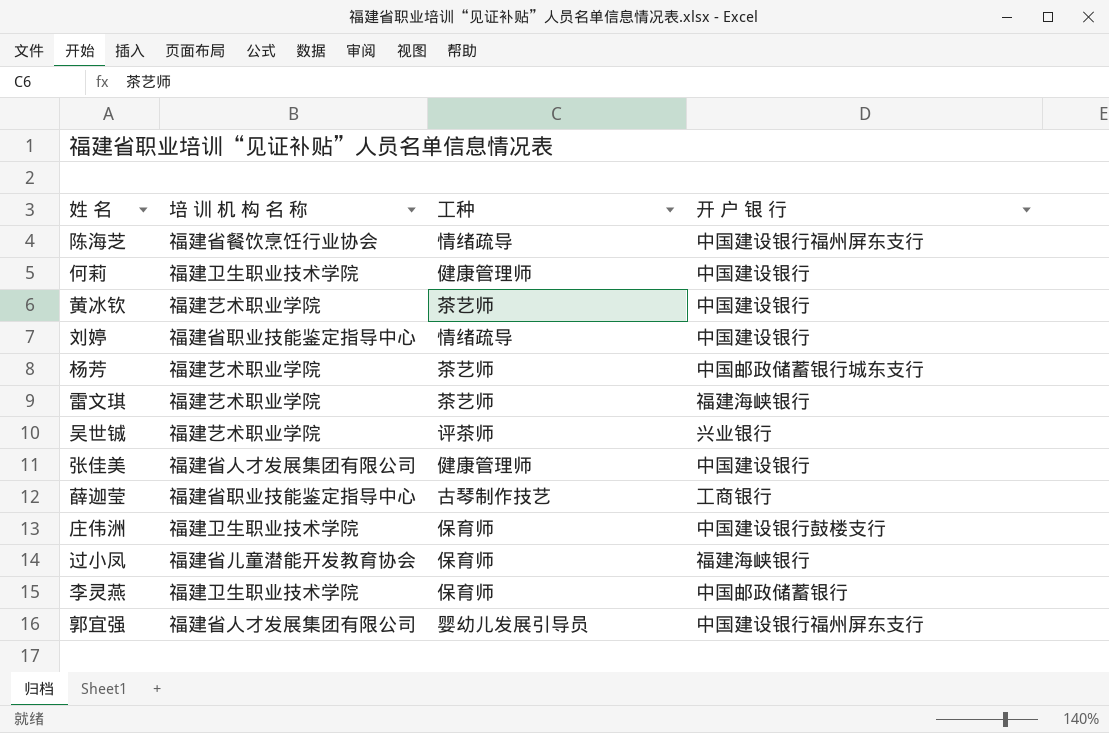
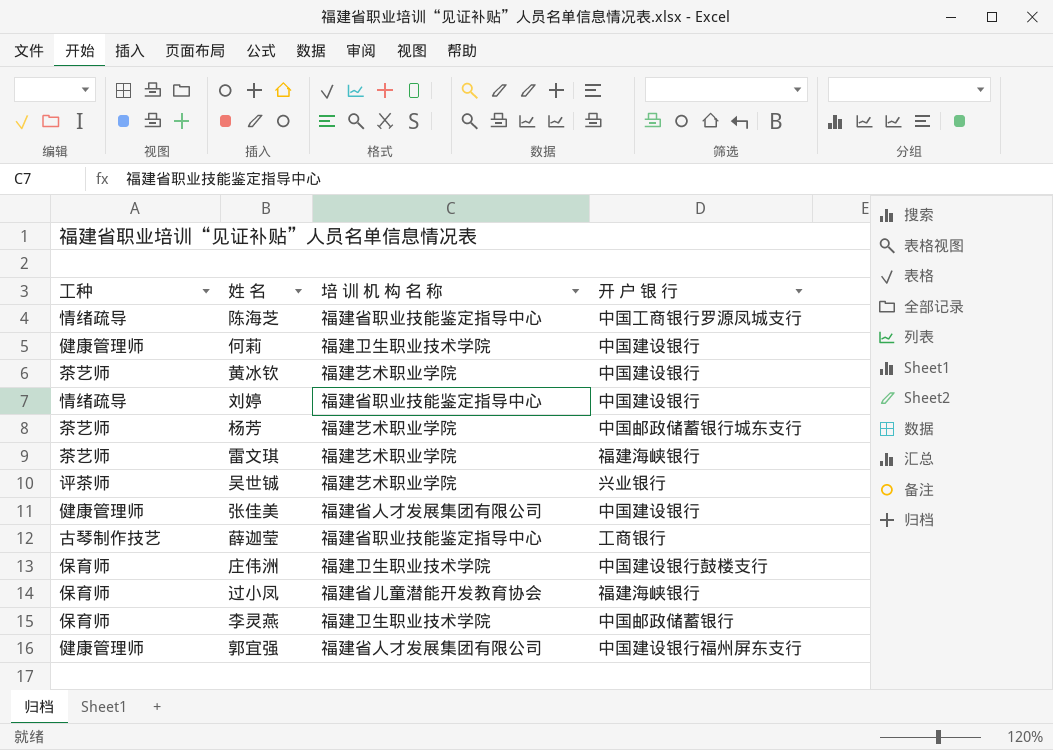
column 工种 | position: 3 -> 1
陈海芝 | 培 训 机 构 名 称: 福建省餐饮烹饪行业协会 -> 福建省职业技能鉴定指导中心
陈海芝 | 开 户 银 行: 中国建设银行福州屏东支行 -> 中国工商银行罗源凤城支行
郭宜强 | 工种: 婴幼儿发展引导员 -> 健康管理师

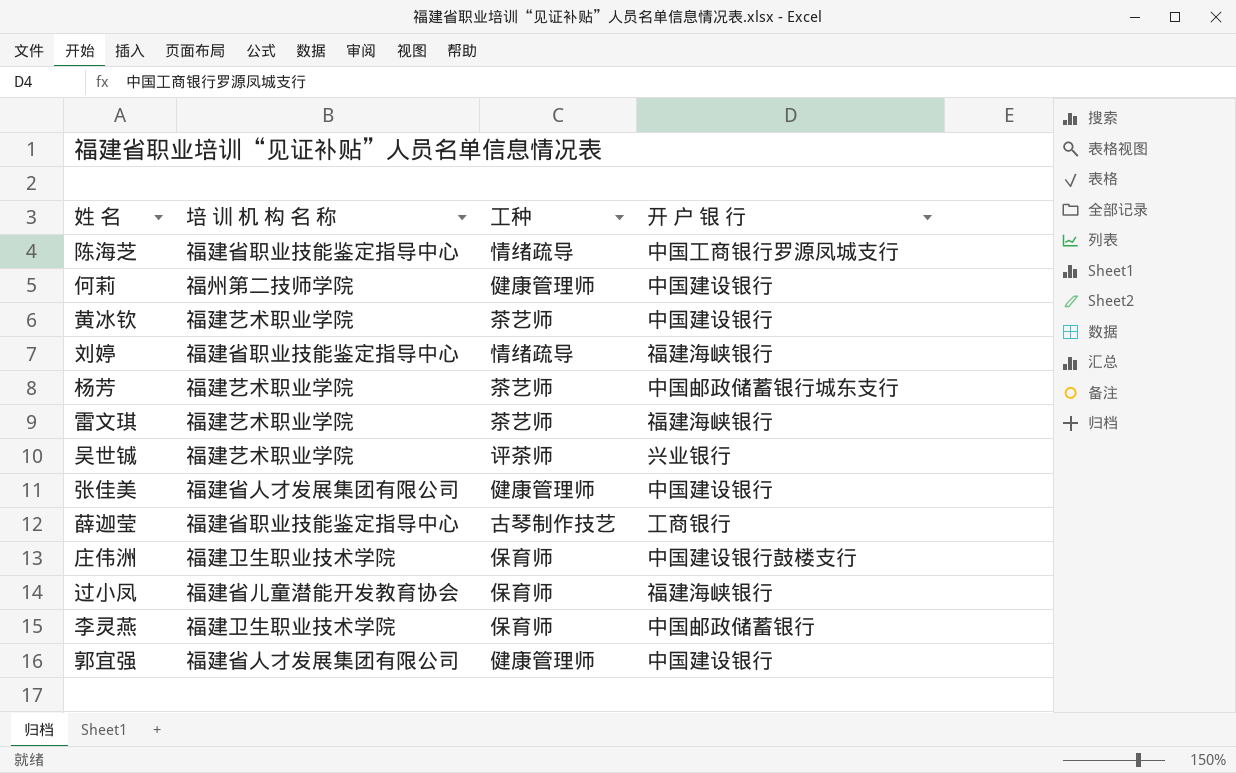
column 工种 | position: 1 -> 3
何莉 | 培 训 机 构 名 称: 福建卫生职业技术学院 -> 福州第二技师学院
刘婷 | 开 户 银 行: 中国建设银行 -> 福建海峡银行
郭宜强 | 开 户 银 行: 中国建设银行福州屏东支行 -> 中国建设银行

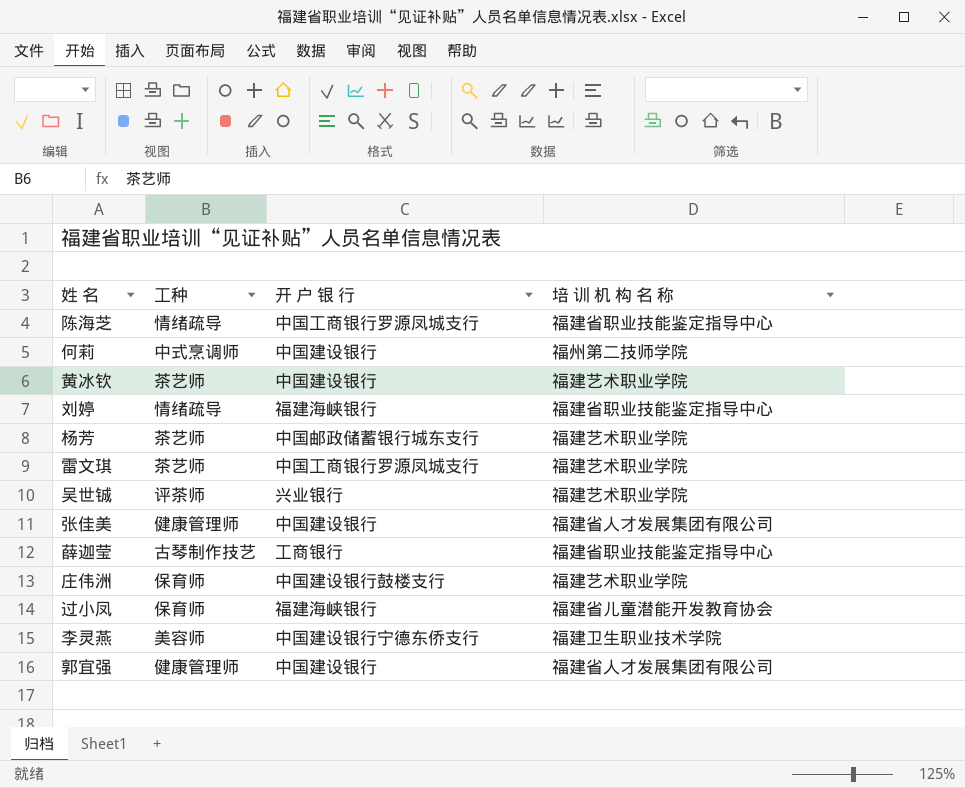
column 培 训 机 构 名 称 | position: 2 -> 4
何莉 | 工种: 健康管理师 -> 中式烹调师
雷文琪 | 开 户 银 行: 福建海峡银行 -> 中国工商银行罗源凤城支行
庄伟洲 | 培 训 机 构 名 称: 福建卫生职业技术学院 -> 福建艺术职业学院
李灵燕 | 工种: 保育师 -> 美容师
李灵燕 | 开 户 银 行: 中国邮政储蓄银行 -> 中国建设银行宁德东侨支行

